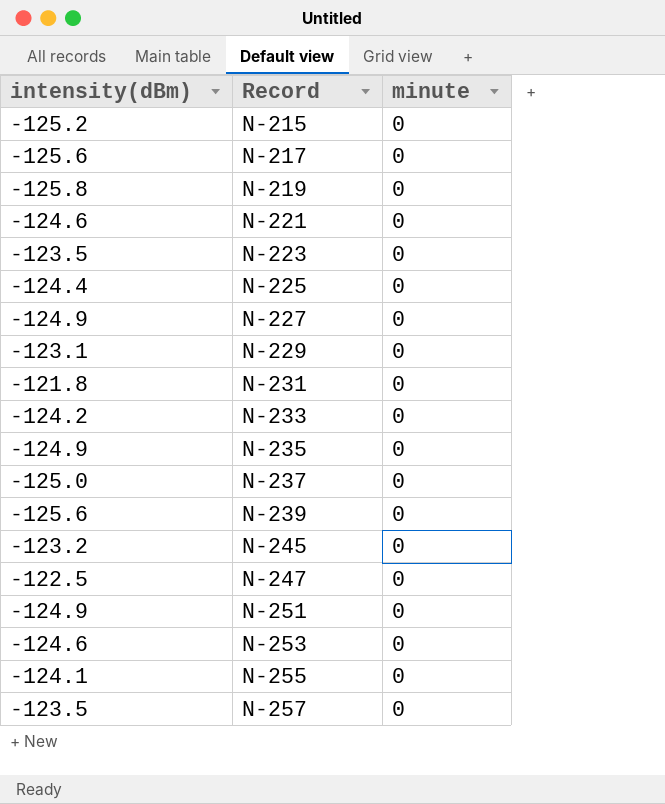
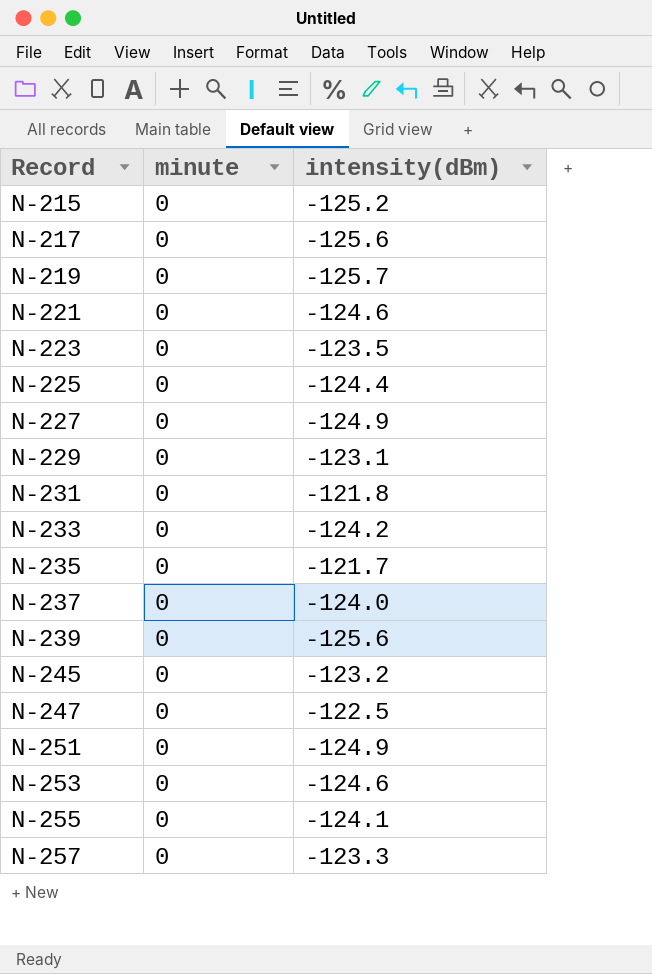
column intensity(dBm) | position: 1 -> 3
N-219 | intensity(dBm): -125.8 -> -125.7
N-235 | intensity(dBm): -124.9 -> -121.7
N-237 | intensity(dBm): -125.0 -> -124.0
N-257 | intensity(dBm): -123.5 -> -123.3

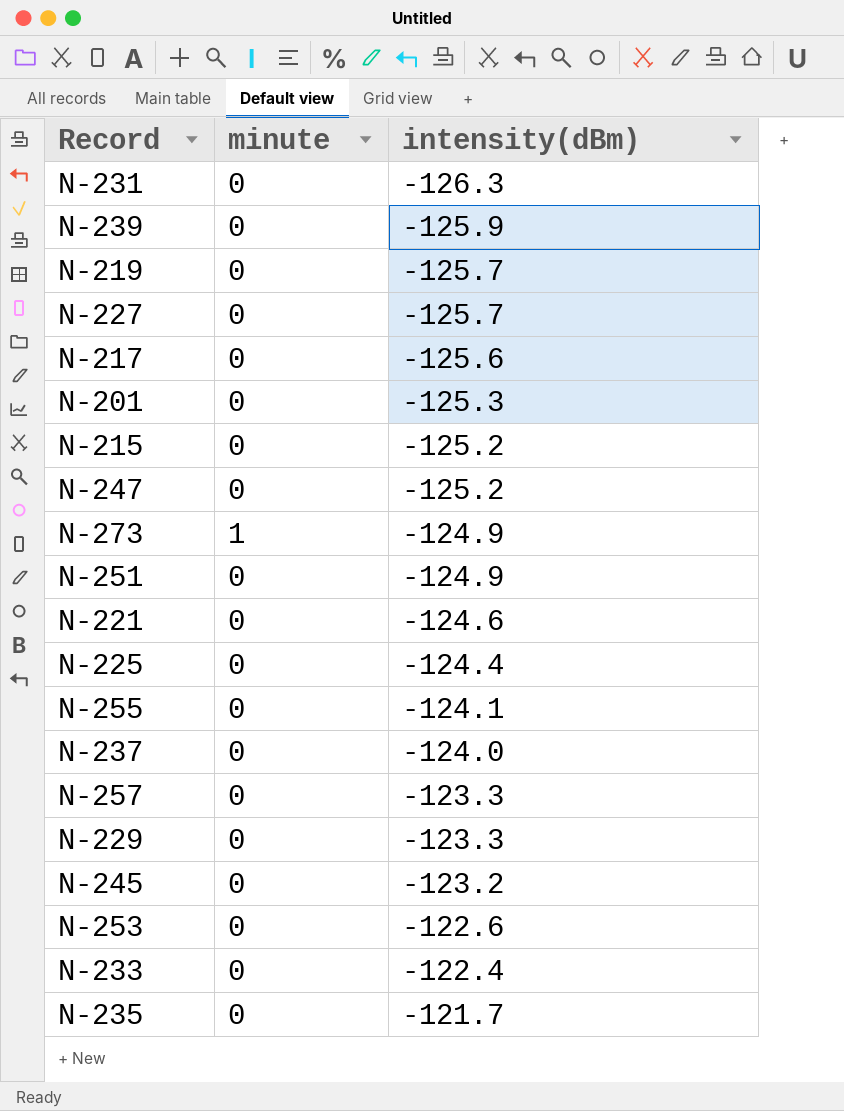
row order: Record ascending -> intensity(dBm) ascending
row N-223: 0 | -123.5 -> none
N-231 | intensity(dBm): -121.8 -> -126.3
N-239 | intensity(dBm): -125.6 -> -125.9
N-227 | intensity(dBm): -124.9 -> -125.7
row N-201: none -> 0 | -125.3
N-247 | intensity(dBm): -122.5 -> -125.2
row N-273: none -> 1 | -124.9
N-229 | intensity(dBm): -123.1 -> -123.3
N-253 | intensity(dBm): -124.6 -> -122.6
N-233 | intensity(dBm): -124.2 -> -122.4

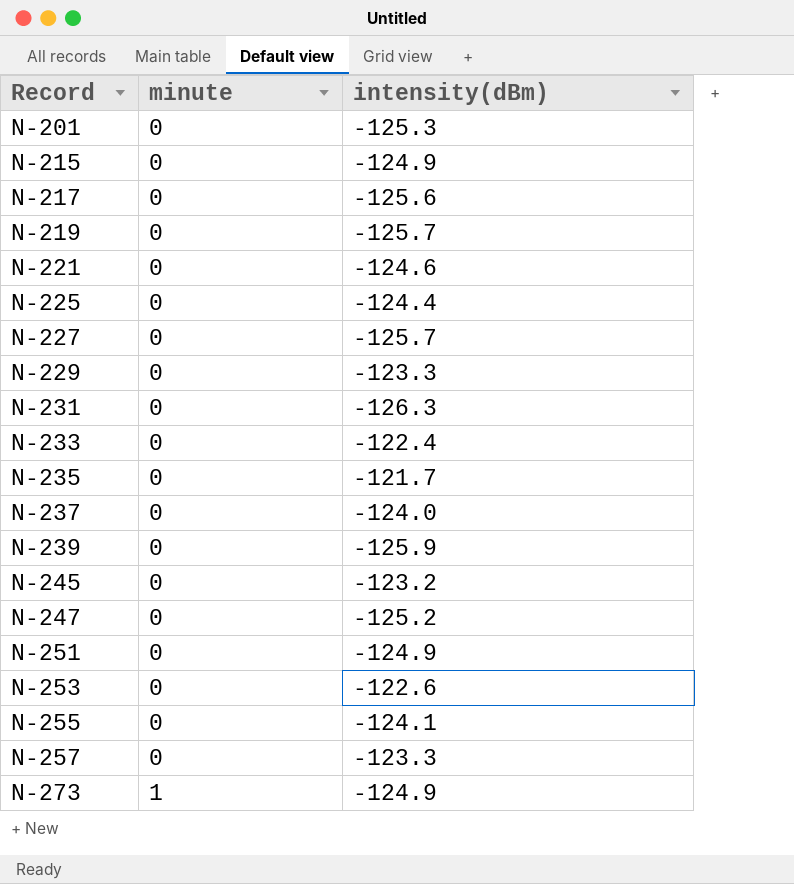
row order: intensity(dBm) ascending -> Record ascending
N-215 | intensity(dBm): -125.2 -> -124.9

